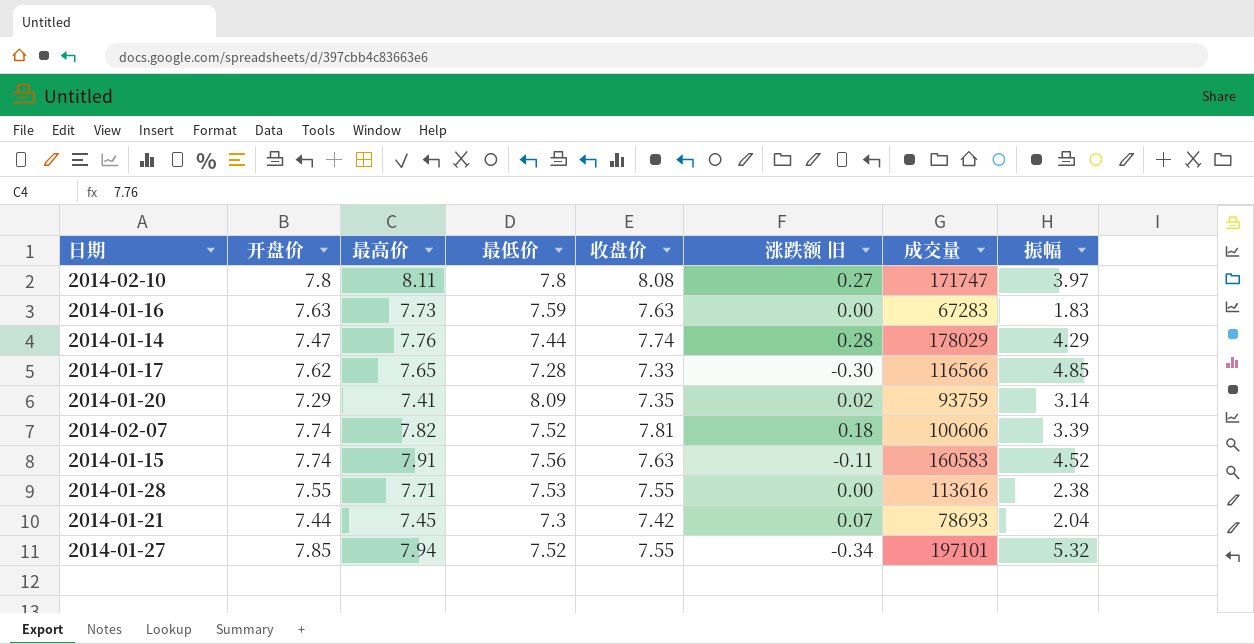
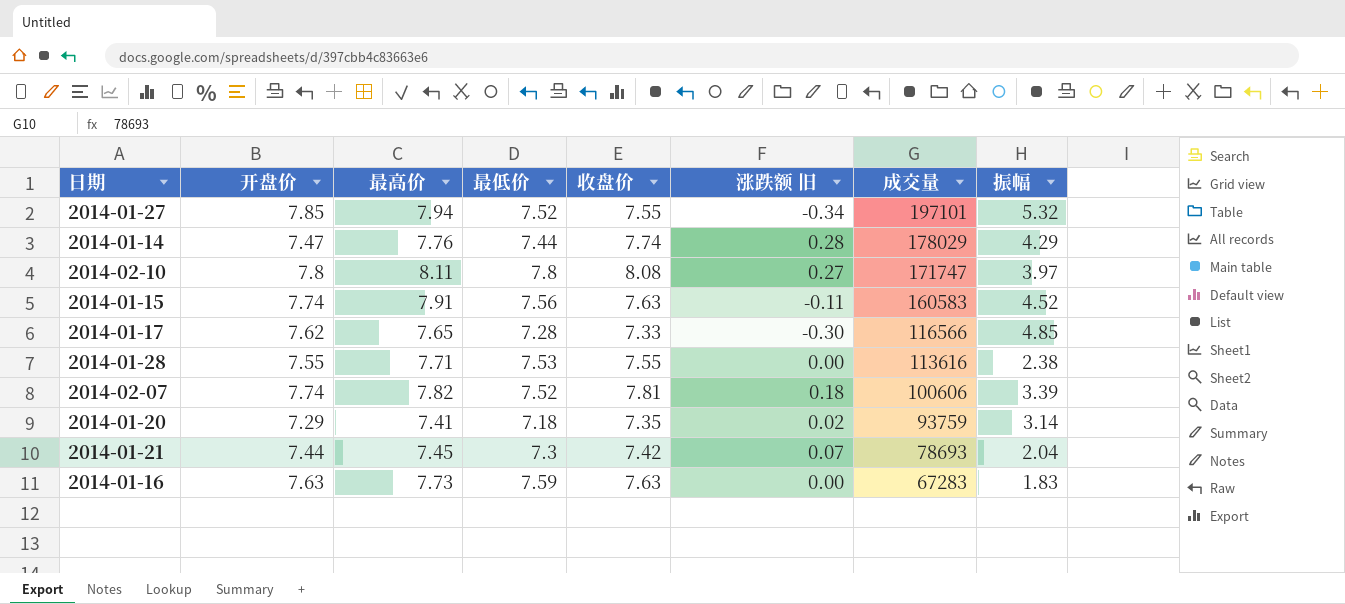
row order: none -> 成交量 descending
2014-01-20 | 最低价: 8.09 -> 7.18

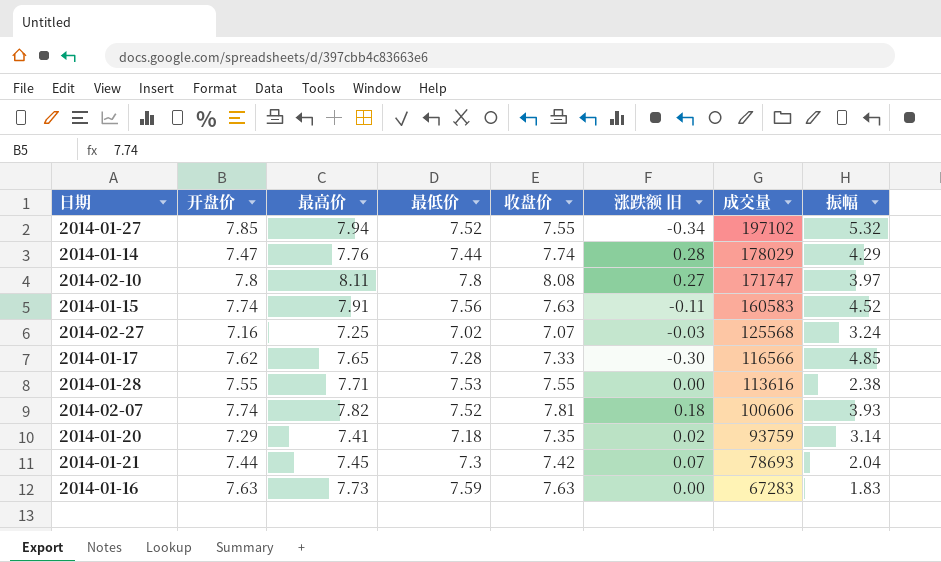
2014-01-27 | 成交量: 197101 -> 197102
row 2014-02-27: none -> 7.16 | 7.25 | 7.02 | 7.07 | -0.03 | 125568 | 3.24
2014-02-07 | 振幅: 3.39 -> 3.93

